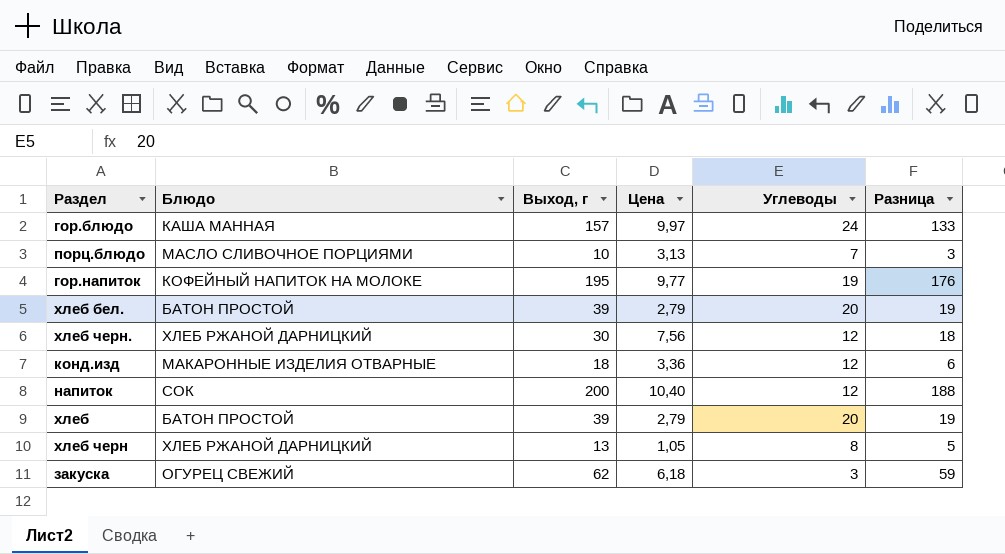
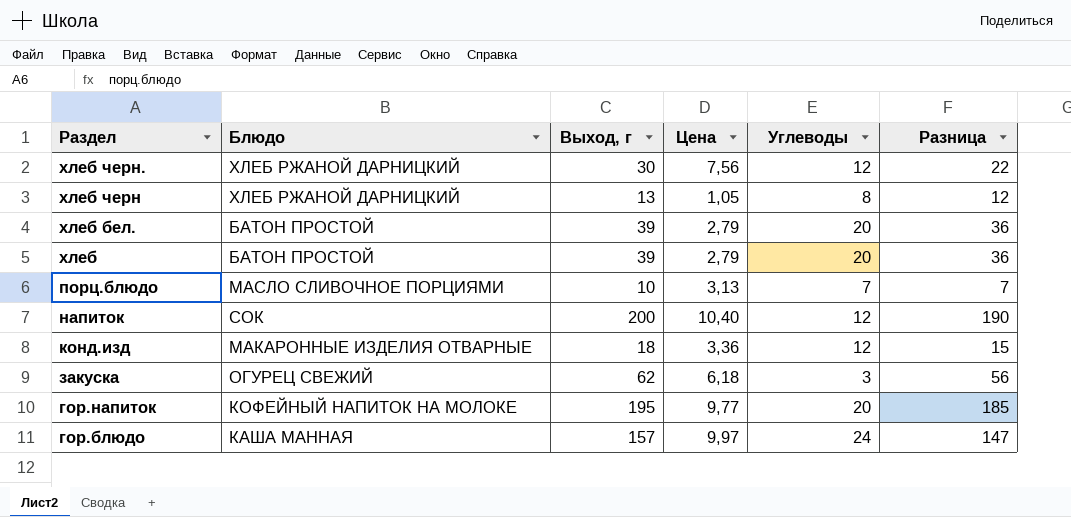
row order: none -> Раздел descending
column Разница | formula: [Выход, г] - [Углеводы] -> [Выход, г] - [Цена]
гор.напиток | Углеводы: 19 -> 20

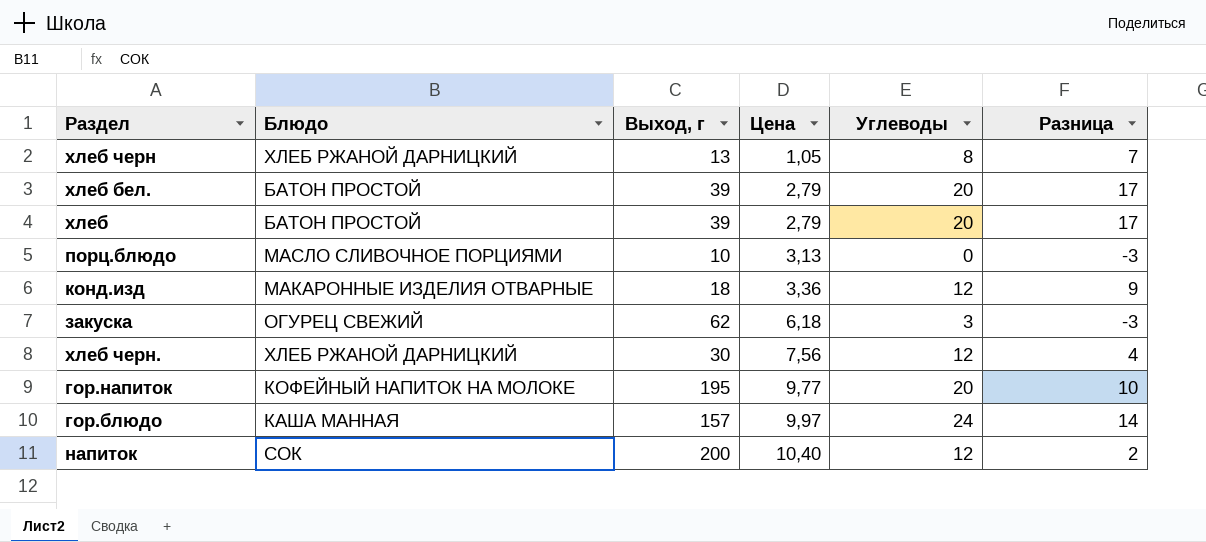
row order: Раздел descending -> Цена ascending
column Разница | formula: [Выход, г] - [Цена] -> [Углеводы] - [Цена]
порц.блюдо | Углеводы: 7 -> 0

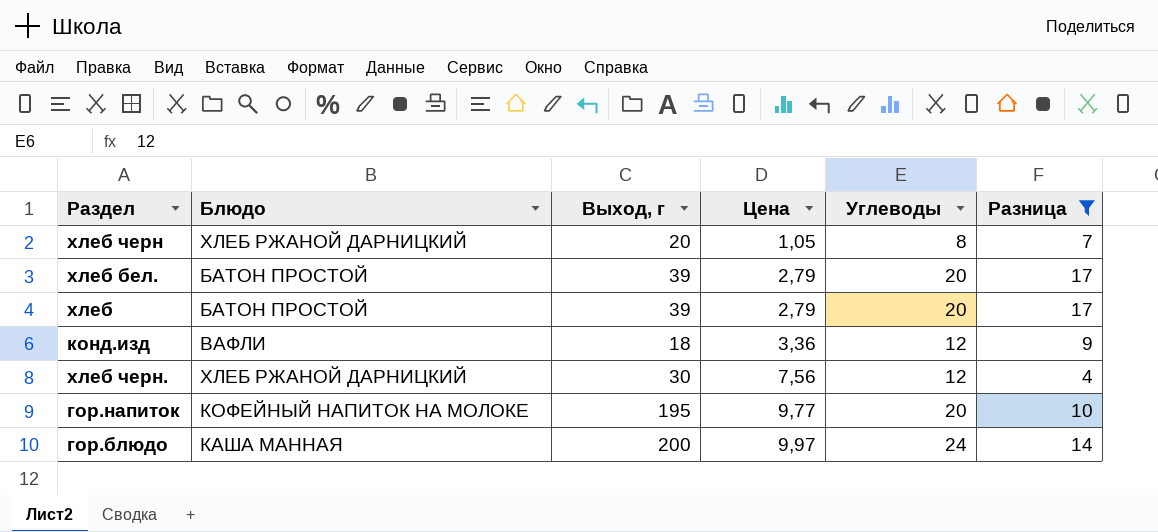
filter: none -> Разница >= 4
хлеб черн | Выход, г: 13 -> 20
конд.изд | Блюдо: МАКАРОННЫЕ ИЗДЕЛИЯ ОТВАРНЫЕ -> ВАФЛИ
гор.блюдо | Выход, г: 157 -> 200

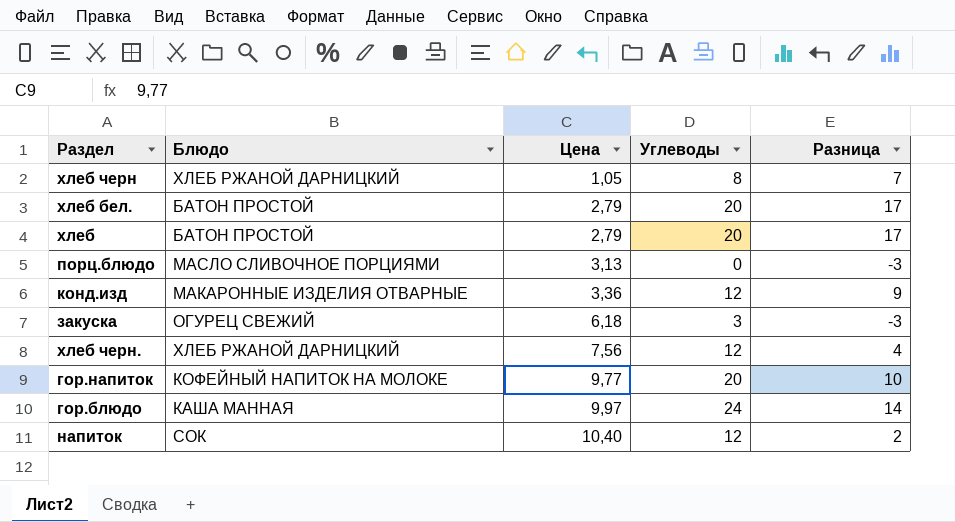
filter: Разница >= 4 -> none
column Выход, г | position: 3 -> none
конд.изд | Блюдо: ВАФЛИ -> МАКАРОННЫЕ ИЗДЕЛИЯ ОТВАРНЫЕ

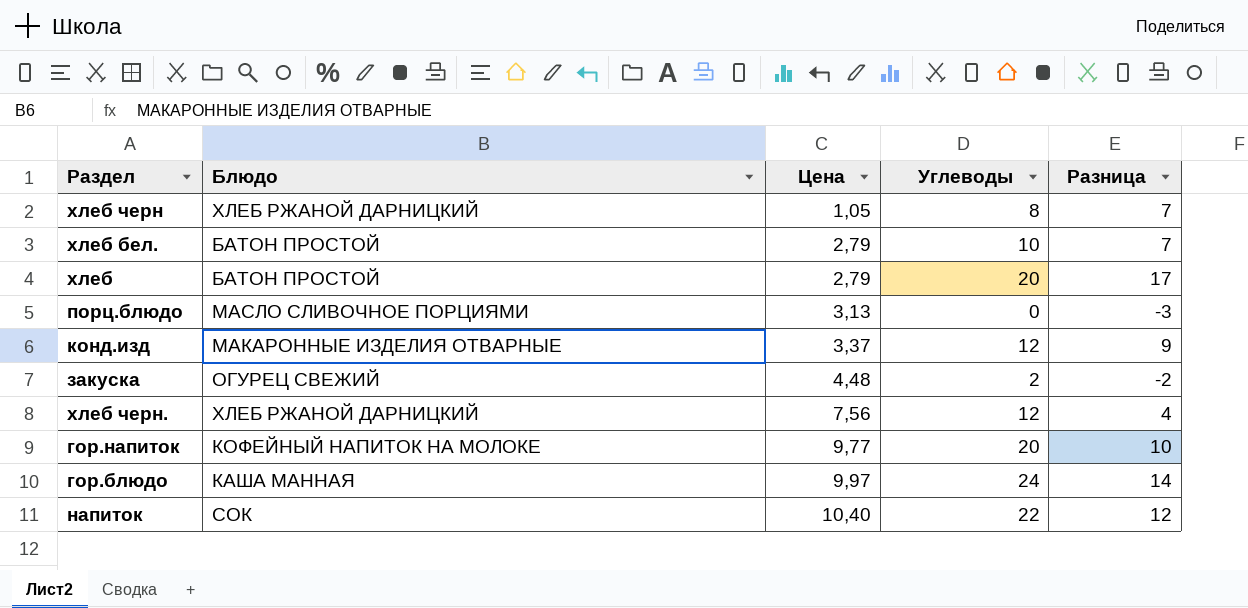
хлеб бел. | Углеводы: 20 -> 10
хлеб бел. | Разница: 17 -> 7
конд.изд | Цена: 3,36 -> 3,37
закуска | Цена: 6,18 -> 4,48
закуска | Углеводы: 3 -> 2
закуска | Разница: -3 -> -2
напиток | Углеводы: 12 -> 22
напиток | Разница: 2 -> 12

